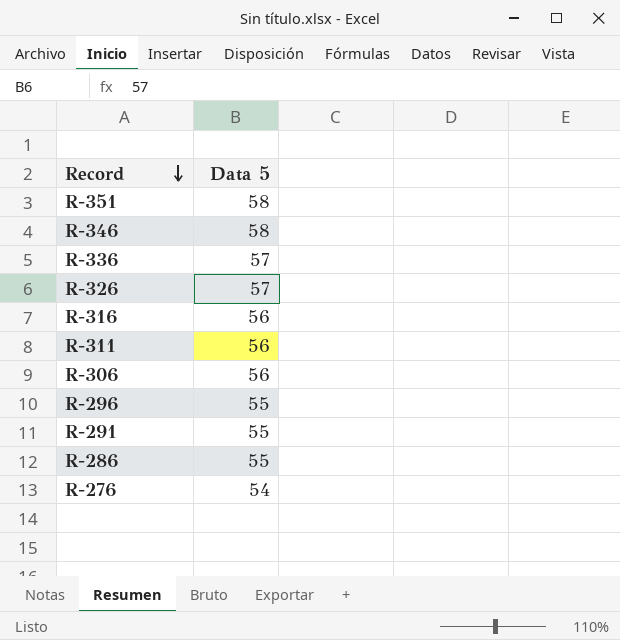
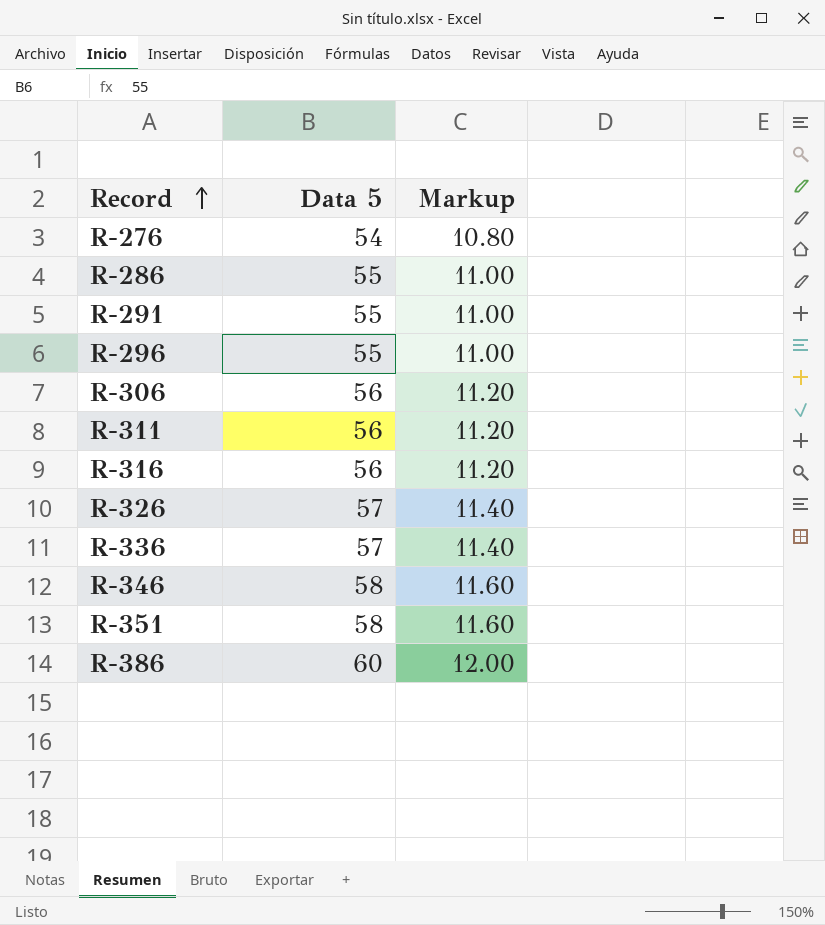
row order: Record descending -> Record ascending
column Markup | formula: none -> [Data 5] * 0.2
row R-386: none -> 60 | 12.00

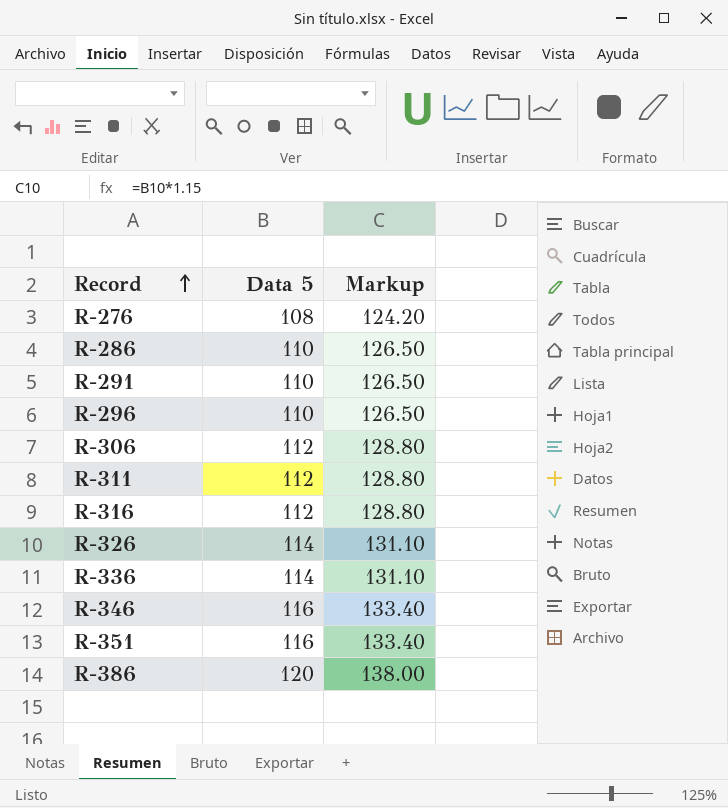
column Markup | formula: [Data 5] * 0.2 -> [Data 5] * 1.15
R-276 | Data 5: 54 -> 108
R-286 | Data 5: 55 -> 110
R-291 | Data 5: 55 -> 110
R-296 | Data 5: 55 -> 110
R-306 | Data 5: 56 -> 112
R-311 | Data 5: 56 -> 112
R-316 | Data 5: 56 -> 112
R-326 | Data 5: 57 -> 114
R-336 | Data 5: 57 -> 114
R-346 | Data 5: 58 -> 116
R-351 | Data 5: 58 -> 116
R-386 | Data 5: 60 -> 120

